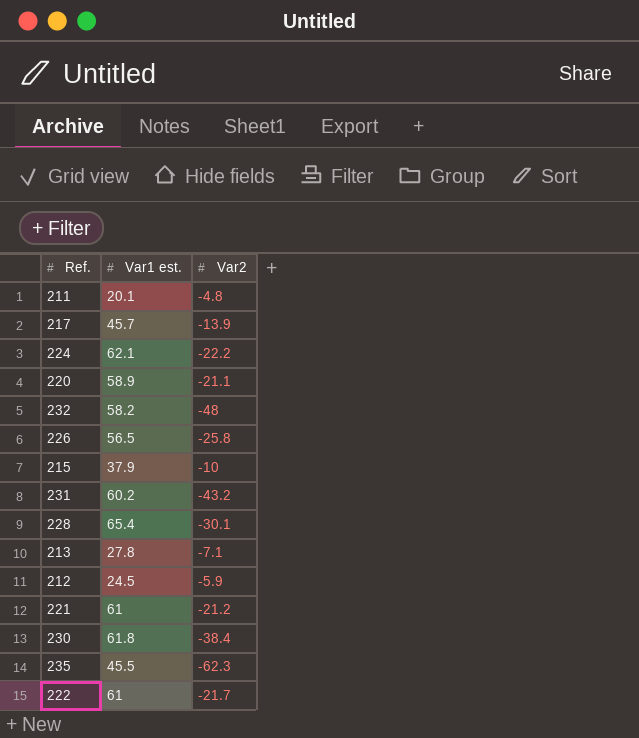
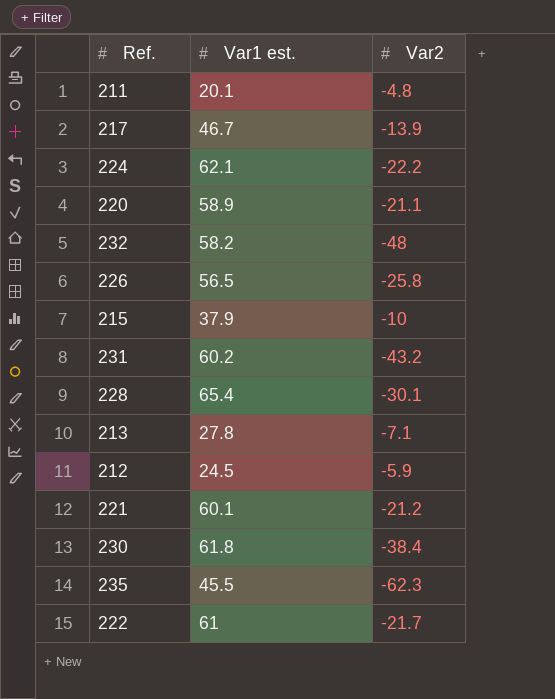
217 | Var1 est.: 45.7 -> 46.7
221 | Var1 est.: 61 -> 60.1

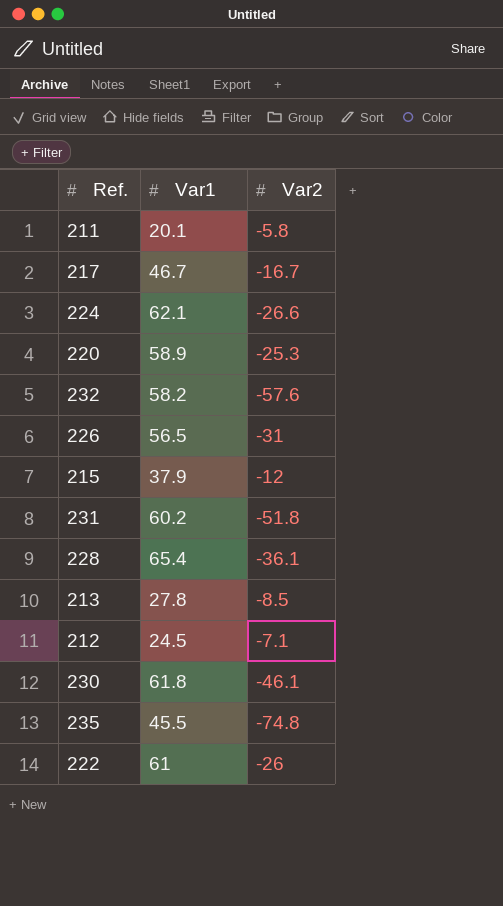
column name: Var1 est. -> Var1
row 221: 60.1 | -21.2 -> none
211 | Var2: -4.8 -> -5.8
217 | Var2: -13.9 -> -16.7
224 | Var2: -22.2 -> -26.6
220 | Var2: -21.1 -> -25.3
232 | Var2: -48 -> -57.6
226 | Var2: -25.8 -> -31
215 | Var2: -10 -> -12
231 | Var2: -43.2 -> -51.8
228 | Var2: -30.1 -> -36.1
213 | Var2: -7.1 -> -8.5
212 | Var2: -5.9 -> -7.1
230 | Var2: -38.4 -> -46.1
235 | Var2: -62.3 -> -74.8
222 | Var2: -21.7 -> -26

